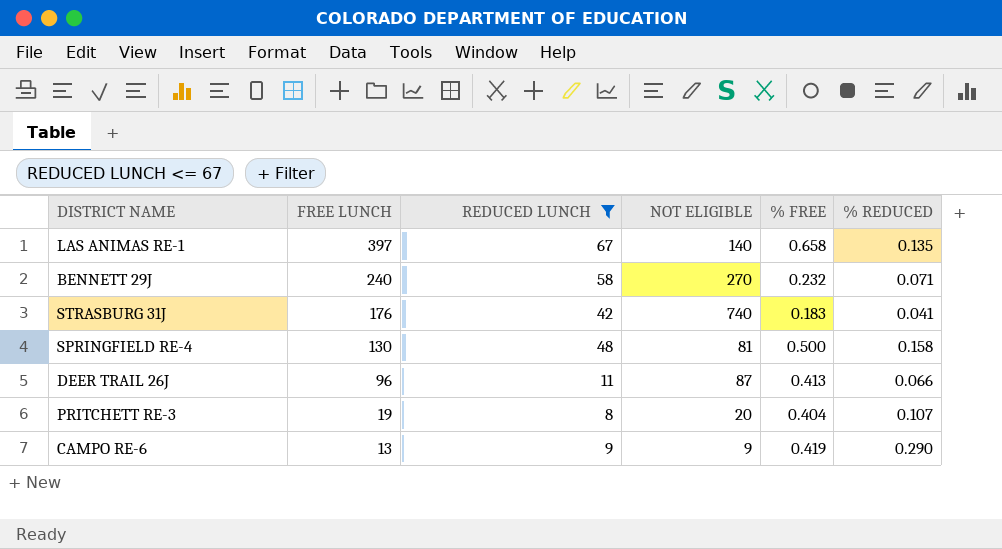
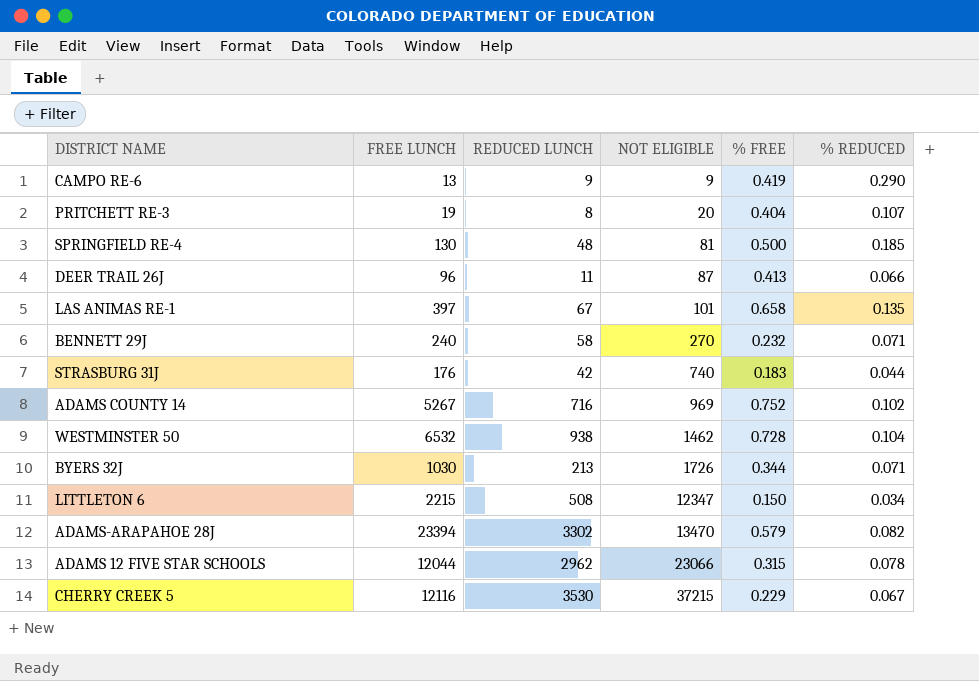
filter: REDUCED LUNCH <= 67 -> none
row order: FREE LUNCH descending -> NOT ELIGIBLE ascending
SPRINGFIELD RE-4 | % REDUCED: 0.158 -> 0.185
LAS ANIMAS RE-1 | NOT ELIGIBLE: 140 -> 101
STRASBURG 31J | % REDUCED: 0.041 -> 0.044

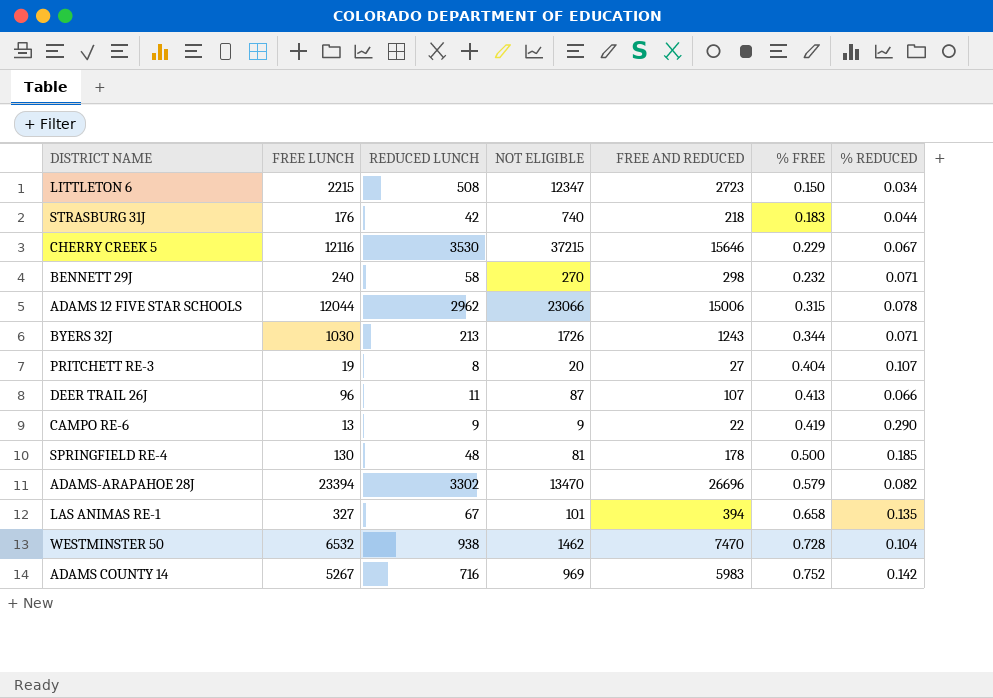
row order: NOT ELIGIBLE ascending -> % FREE ascending
column FREE AND REDUCED | formula: none -> [FREE LUNCH] + [REDUCED LUNCH]
LAS ANIMAS RE-1 | FREE LUNCH: 397 -> 327
ADAMS COUNTY 14 | % REDUCED: 0.102 -> 0.142

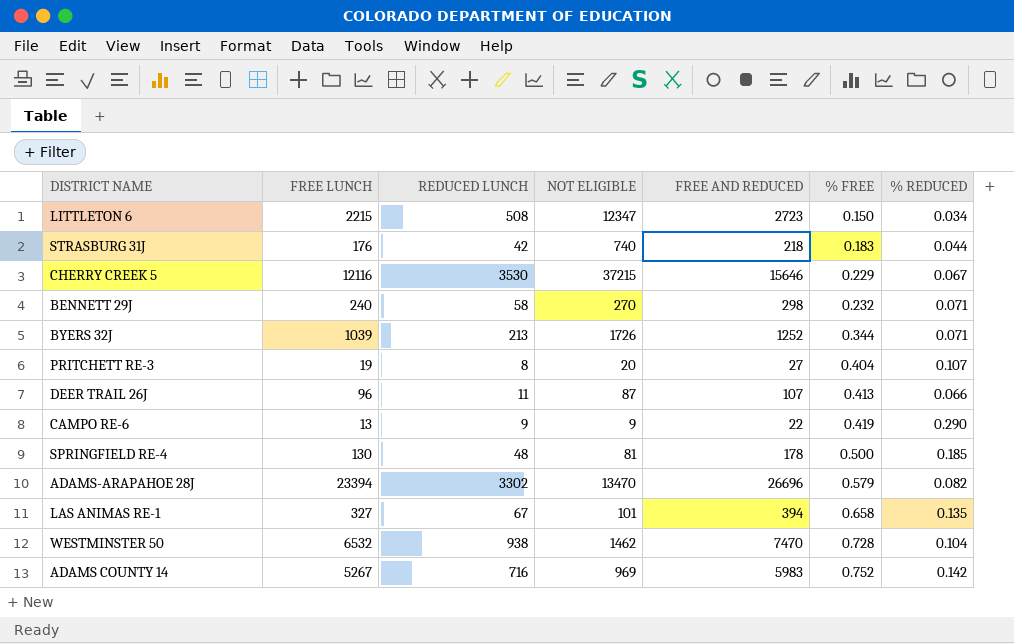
row ADAMS 12 FIVE STAR SCHOOLS: 12044 | 2962 | 23066 | 15006 | 0.315 | 0.078 -> none
BYERS 32J | FREE LUNCH: 1030 -> 1039
BYERS 32J | FREE AND REDUCED: 1243 -> 1252

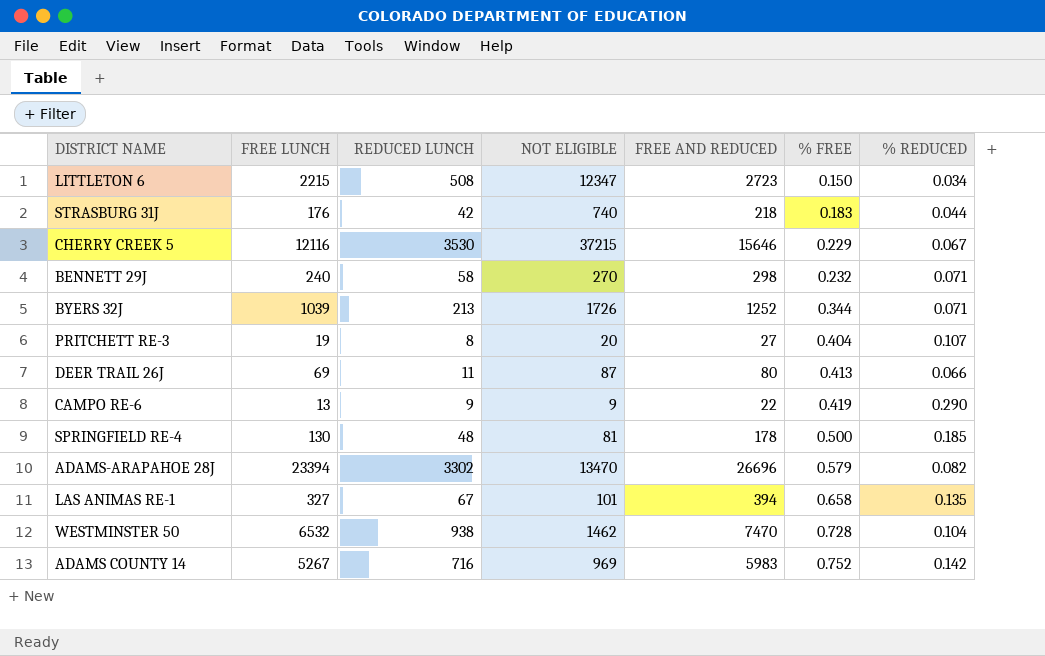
DEER TRAIL 26J | FREE LUNCH: 96 -> 69
DEER TRAIL 26J | FREE AND REDUCED: 107 -> 80

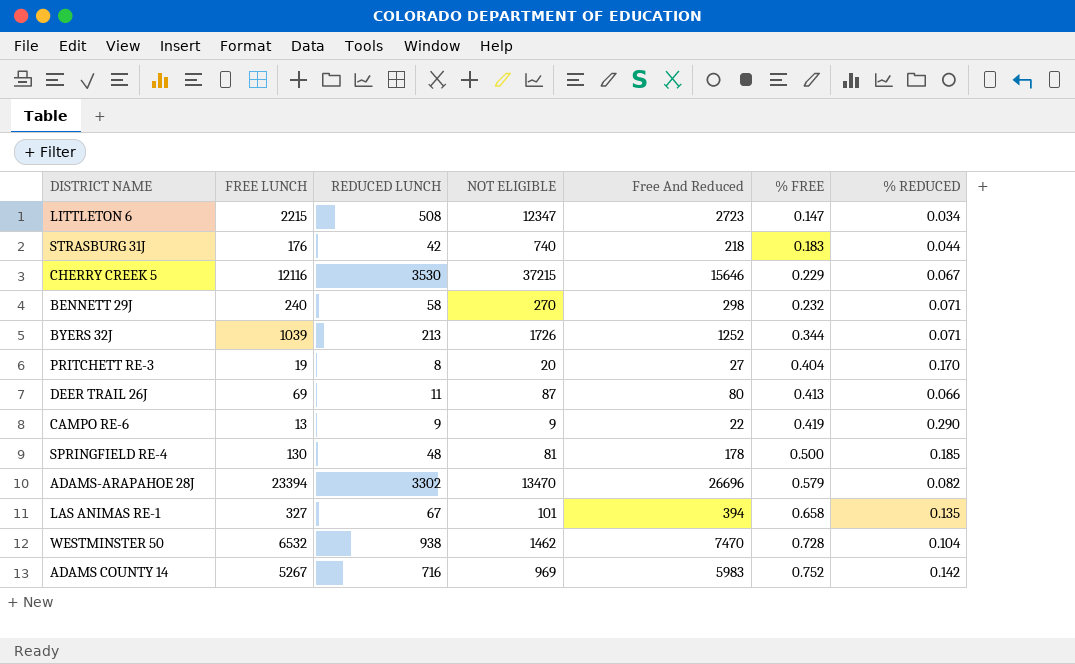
column name: FREE AND REDUCED -> Free And Reduced
LITTLETON 6 | % FREE: 0.150 -> 0.147
PRITCHETT RE-3 | % REDUCED: 0.107 -> 0.170

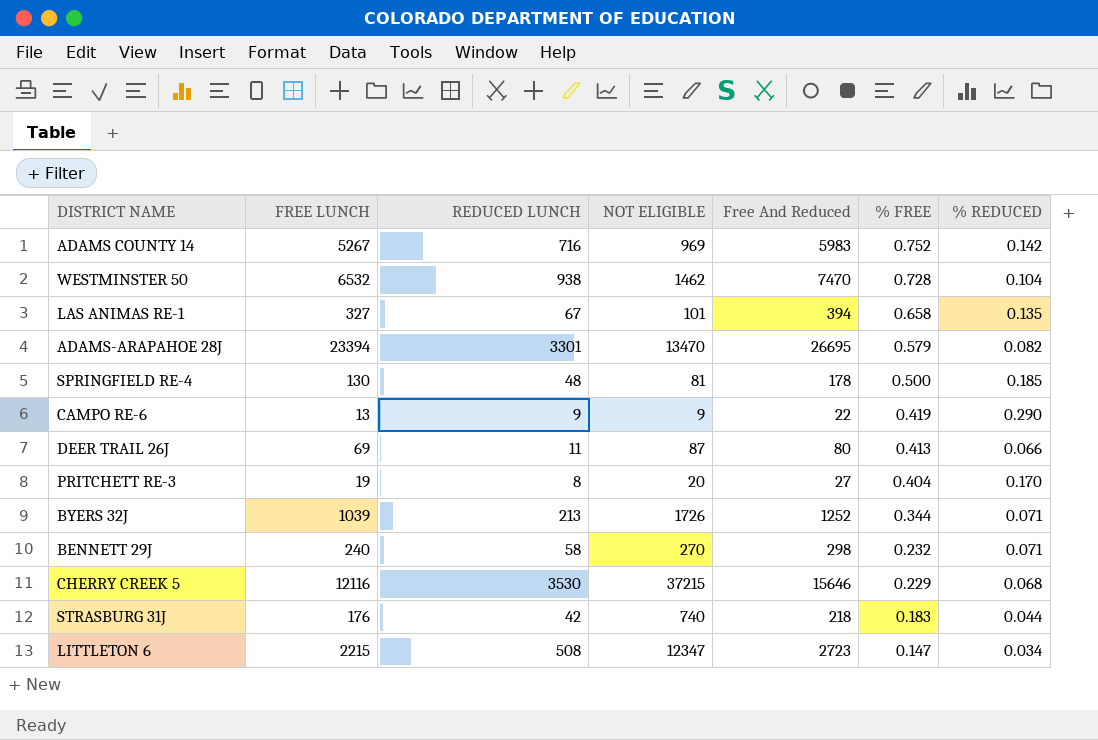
row order: % FREE ascending -> % FREE descending
ADAMS-ARAPAHOE 28J | REDUCED LUNCH: 3302 -> 3301
ADAMS-ARAPAHOE 28J | Free And Reduced: 26696 -> 26695
CHERRY CREEK 5 | % REDUCED: 0.067 -> 0.068

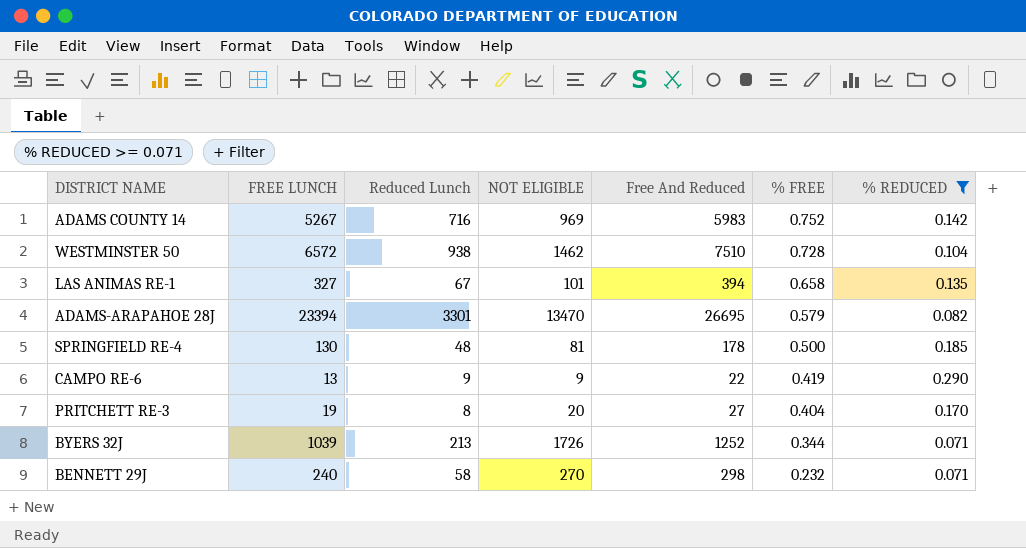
filter: none -> % REDUCED >= 0.071
column name: REDUCED LUNCH -> Reduced Lunch
WESTMINSTER 50 | FREE LUNCH: 6532 -> 6572
WESTMINSTER 50 | Free And Reduced: 7470 -> 7510

